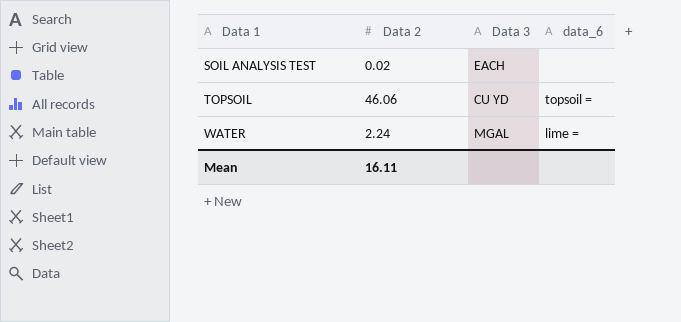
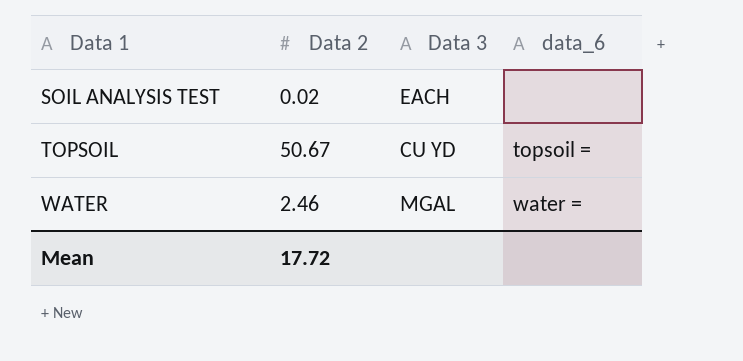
TOPSOIL | Data 2: 46.06 -> 50.67
WATER | Data 2: 2.24 -> 2.46
WATER | data_6: lime = -> water =
Mean | Data 2: 16.11 -> 17.72

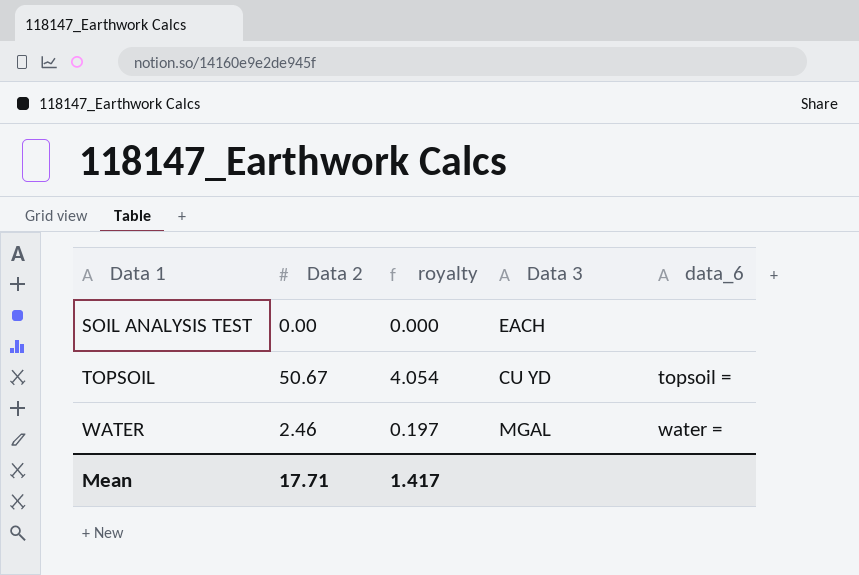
column royalty | formula: none -> [Data 2] * 0.08
SOIL ANALYSIS TEST | Data 2: 0.02 -> 0.00
Mean | Data 2: 17.72 -> 17.71

